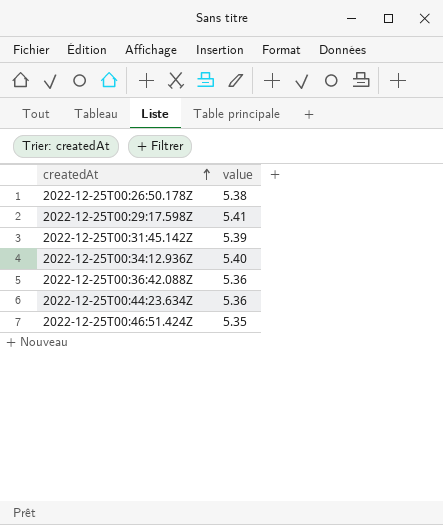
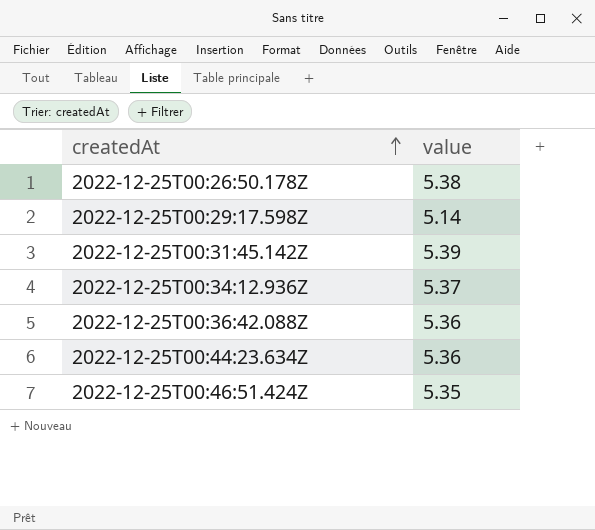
2022-12-25T00:29:17.598Z | value: 5.41 -> 5.14
2022-12-25T00:34:12.936Z | value: 5.40 -> 5.37

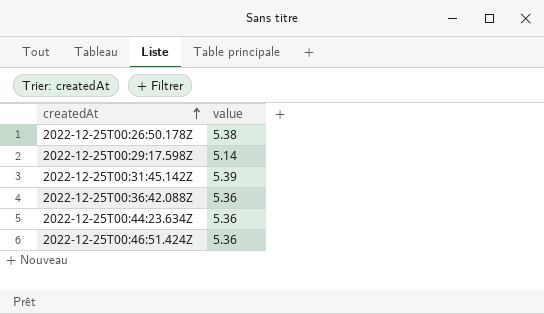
row 2022-12-25T00:34:12.936Z: 5.37 -> none
2022-12-25T00:46:51.424Z | value: 5.35 -> 5.36

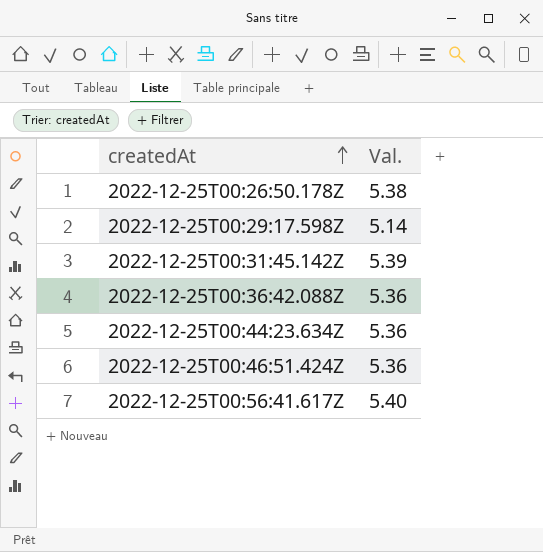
column name: value -> Val.
row 2022-12-25T00:56:41.617Z: none -> 5.40

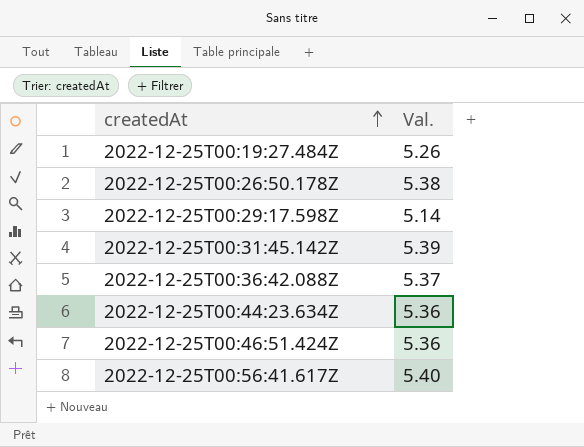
row 2022-12-25T00:19:27.484Z: none -> 5.26
2022-12-25T00:36:42.088Z | Val.: 5.36 -> 5.37

